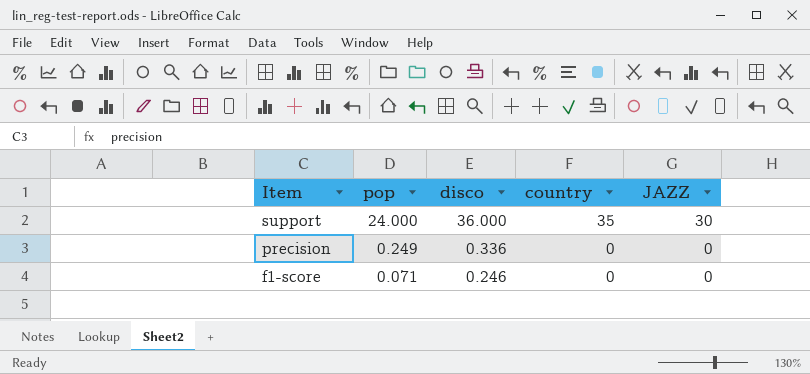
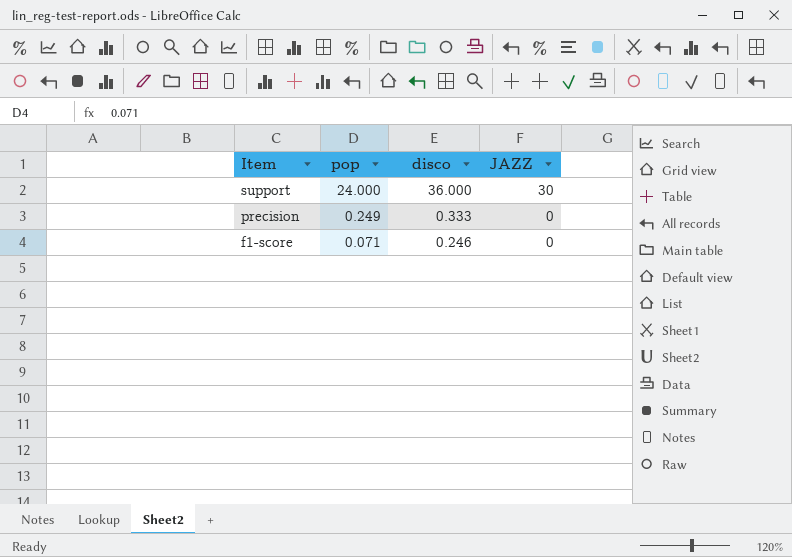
column country | position: 4 -> none
precision | disco: 0.336 -> 0.333

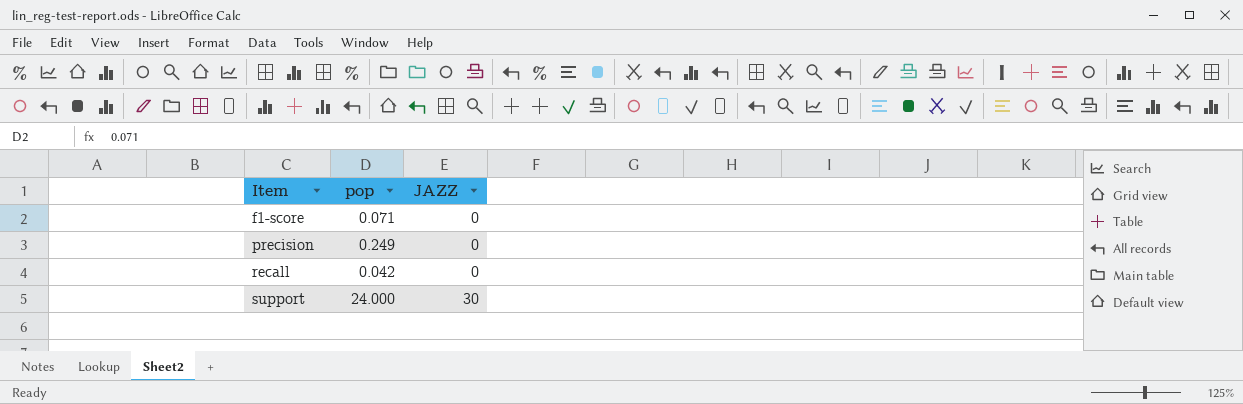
row order: Item descending -> Item ascending
column disco | position: 3 -> none
row recall: none -> 0.042 | 0

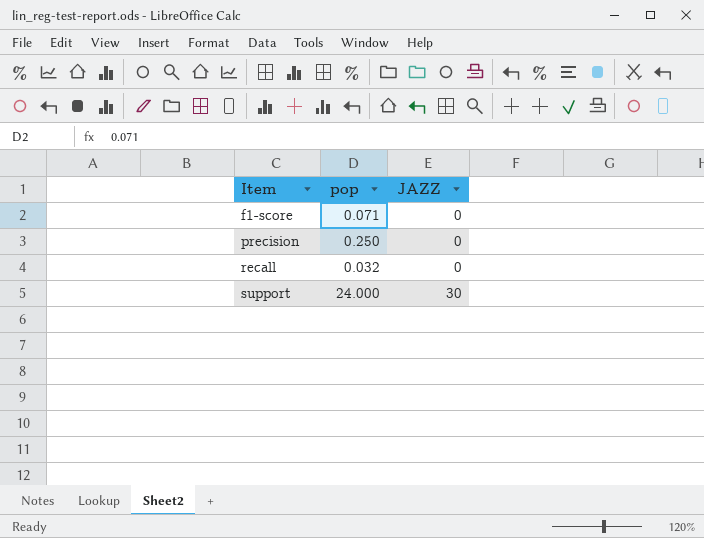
precision | pop: 0.249 -> 0.250
recall | pop: 0.042 -> 0.032

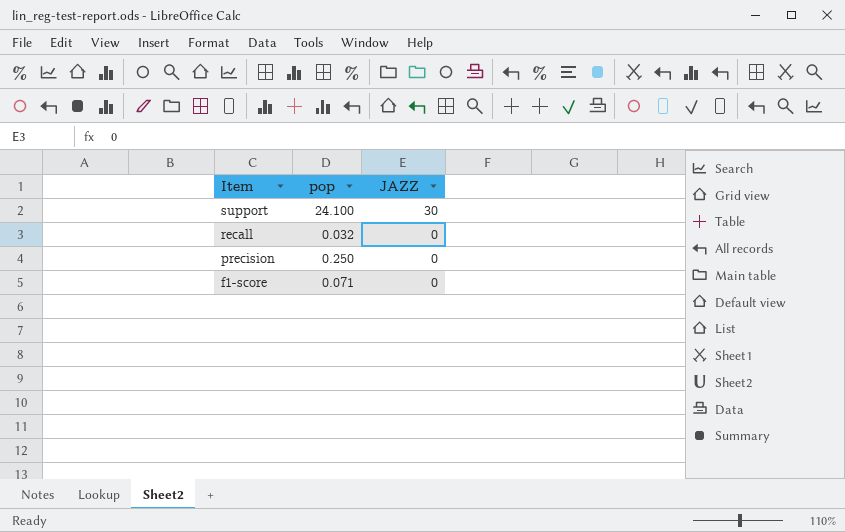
row order: Item ascending -> Item descending
support | pop: 24.000 -> 24.100

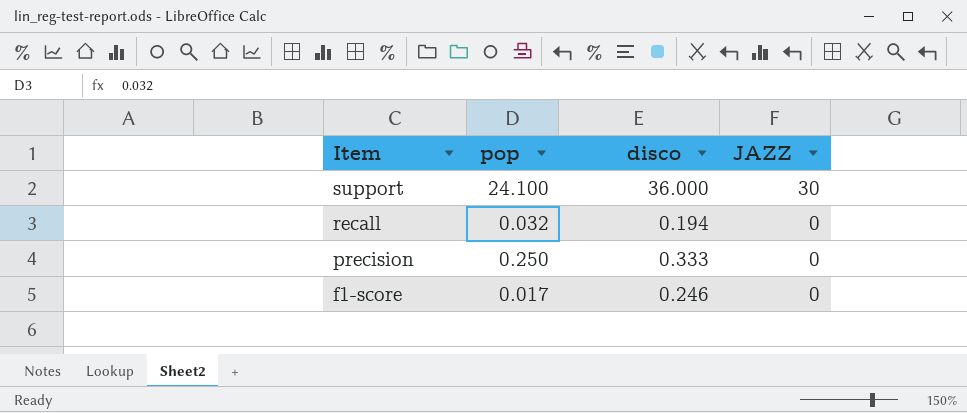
column disco | position: none -> 3
f1-score | pop: 0.071 -> 0.017

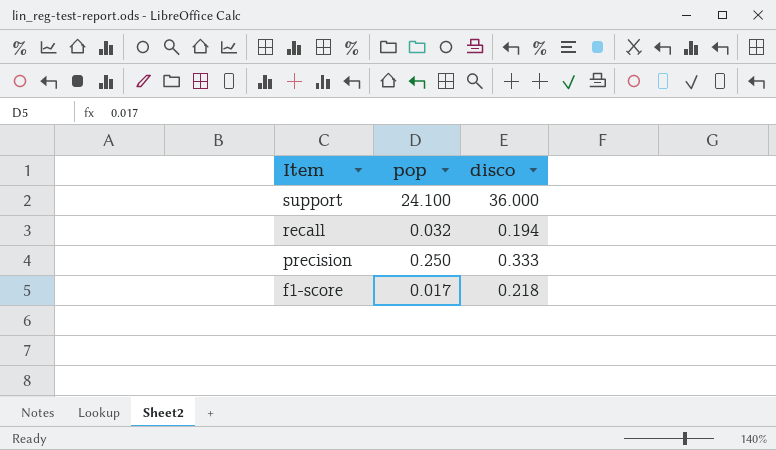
column JAZZ | position: 4 -> none
f1-score | disco: 0.246 -> 0.218

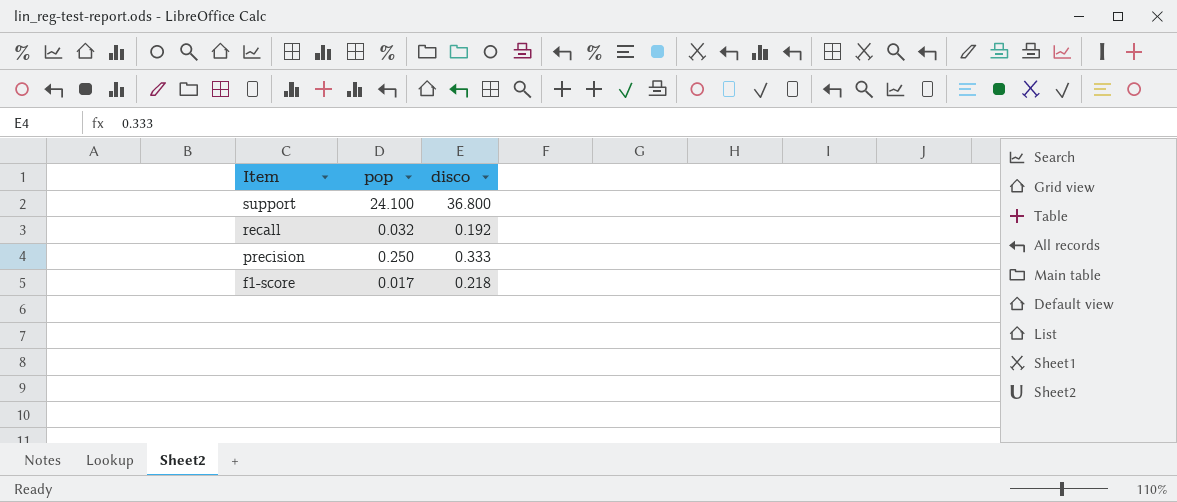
support | disco: 36.000 -> 36.800
recall | disco: 0.194 -> 0.192

